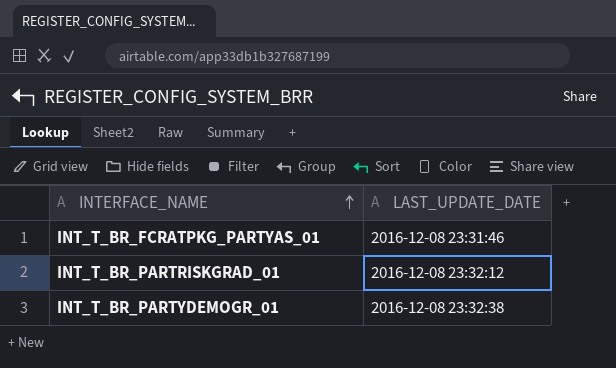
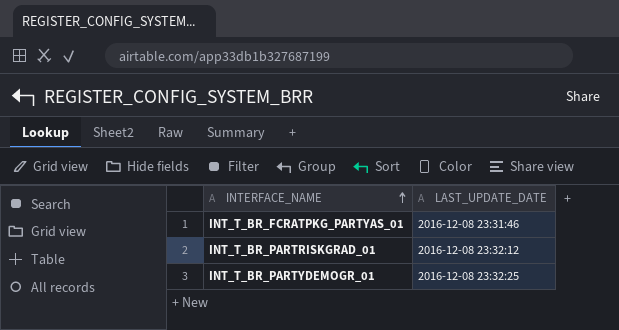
INT_T_BR_PARTYDEMOGR_01 | LAST_UPDATE_DATE: 2016-12-08 23:32:38 -> 2016-12-08 23:32:25

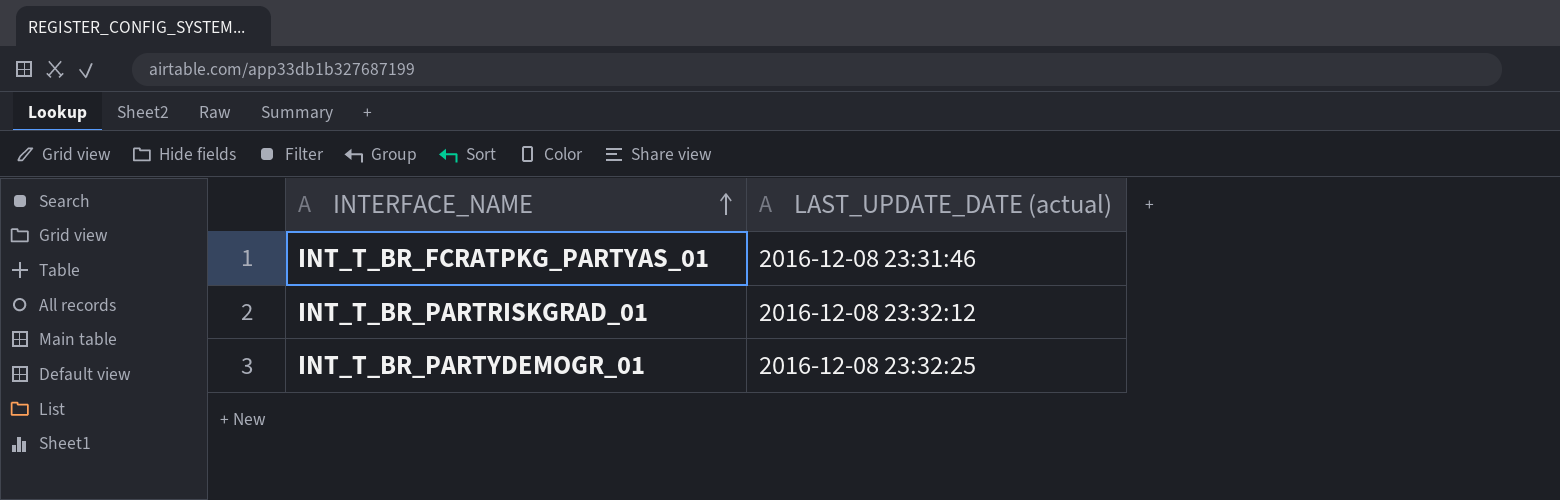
column name: LAST_UPDATE_DATE -> LAST_UPDATE_DATE (actual)

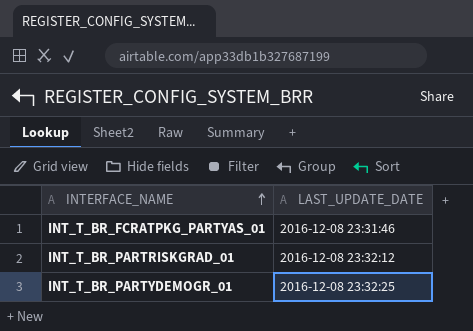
column name: LAST_UPDATE_DATE (actual) -> LAST_UPDATE_DATE

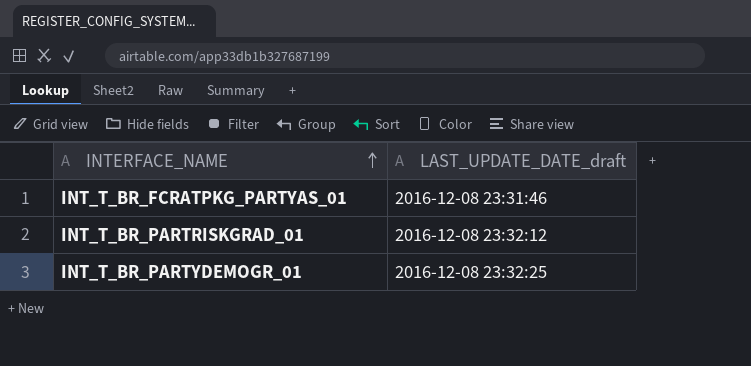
column name: LAST_UPDATE_DATE -> LAST_UPDATE_DATE_draft

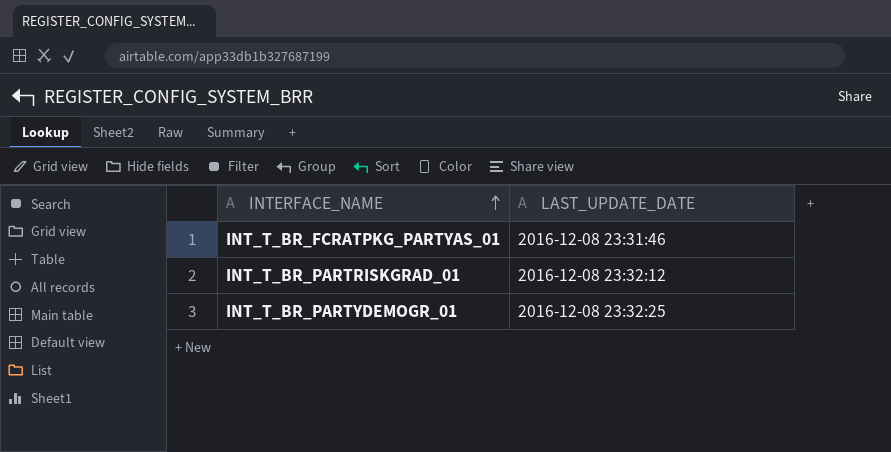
column name: LAST_UPDATE_DATE_draft -> LAST_UPDATE_DATE

